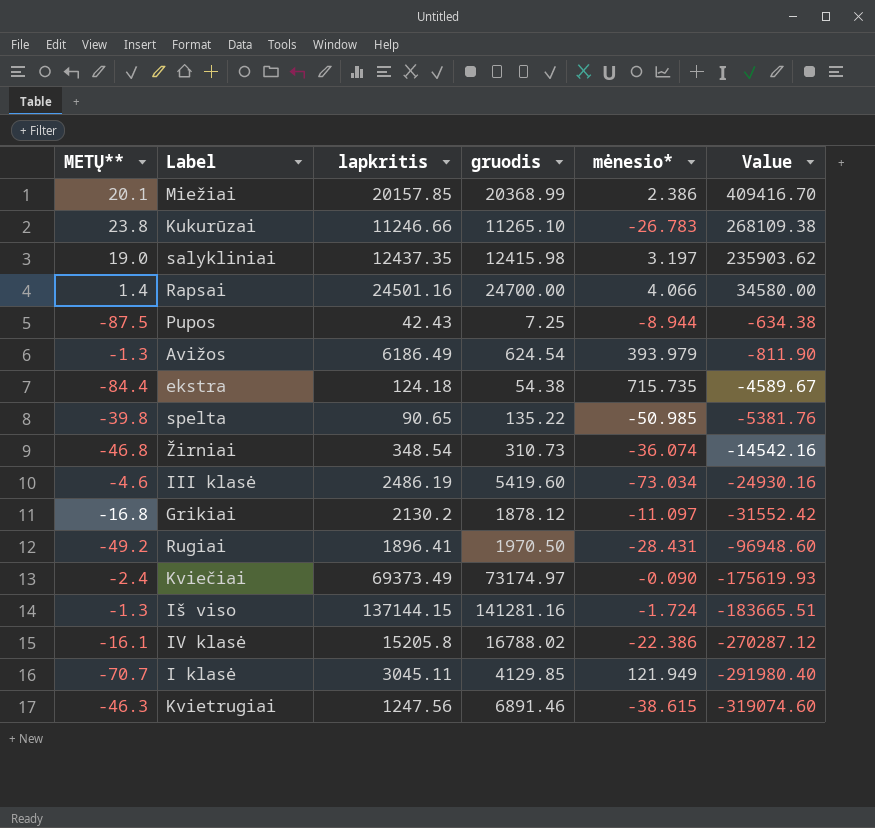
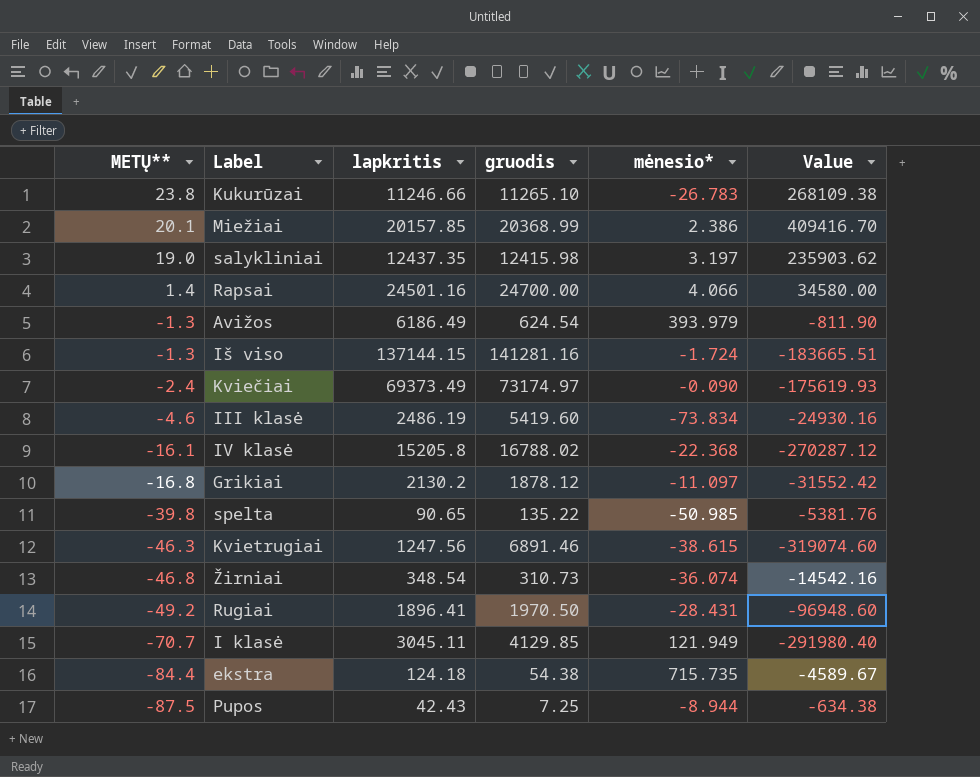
row order: Value descending -> METŲ** descending
III klasė | mėnesio*: -73.034 -> -73.834
IV klasė | mėnesio*: -22.386 -> -22.368

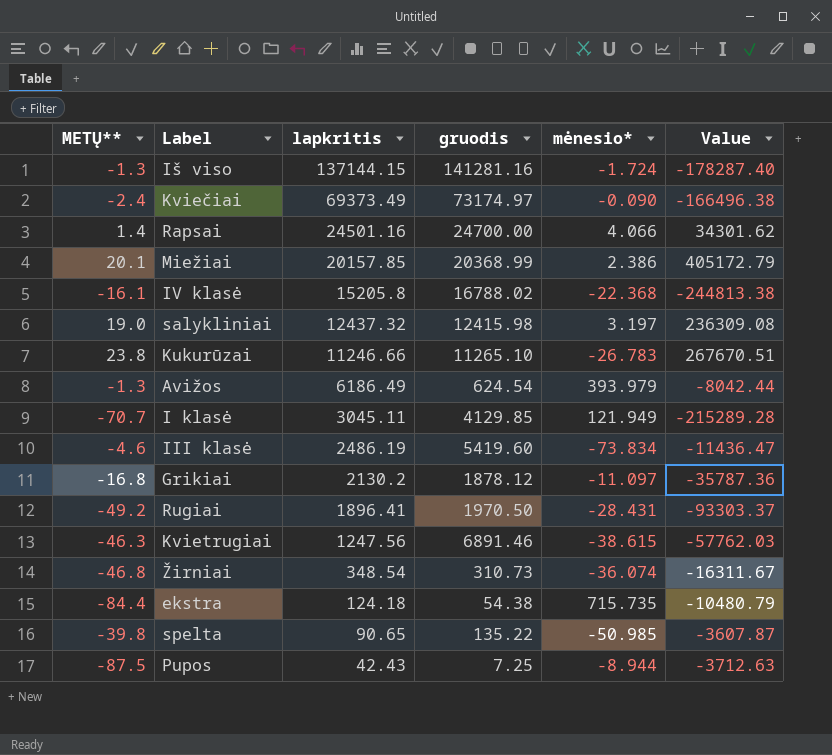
row order: METŲ** descending -> lapkritis descending
column Value | formula: [METŲ**] * [gruodis] -> [METŲ**] * [lapkritis]
salykliniai | lapkritis: 12437.35 -> 12437.32

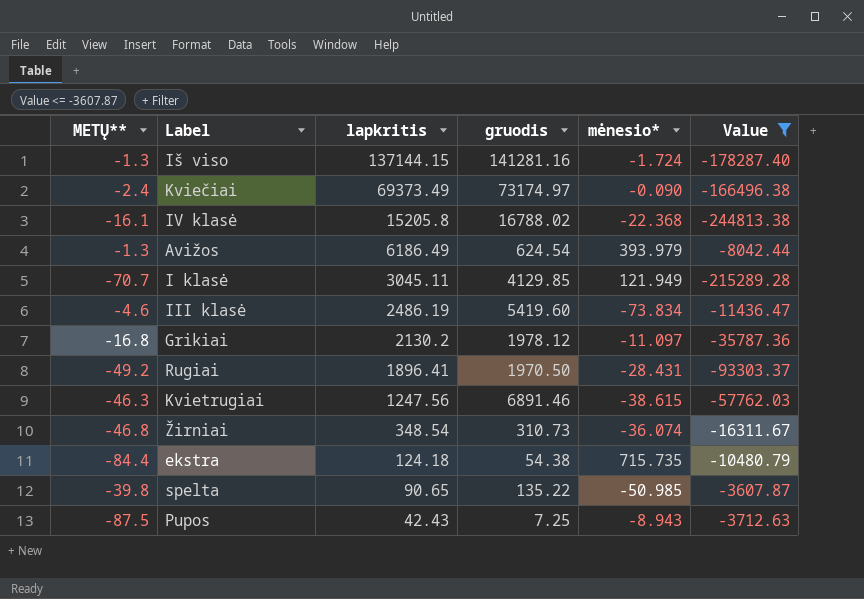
filter: none -> Value <= -3607.87
Grikiai | gruodis: 1878.12 -> 1978.12
Pupos | mėnesio*: -8.944 -> -8.943

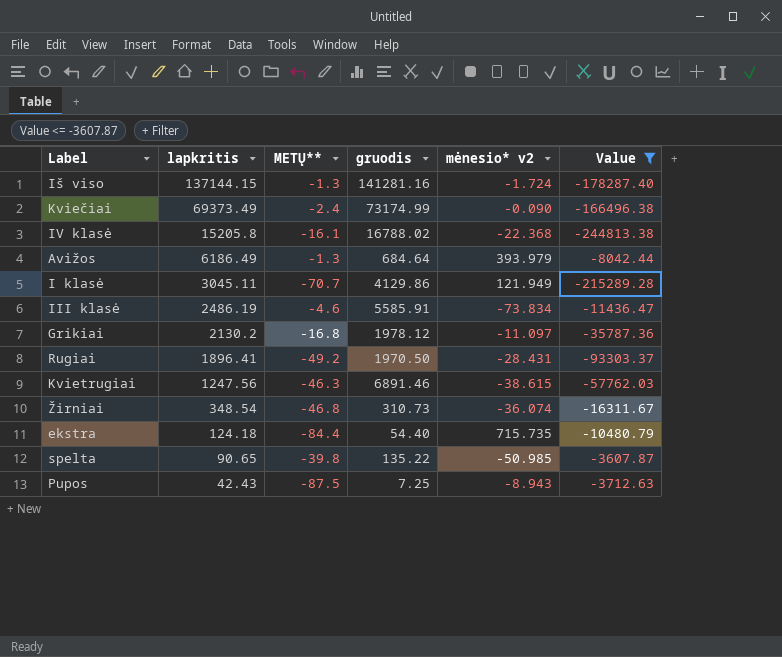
column METŲ** | position: 1 -> 3
column name: mėnesio* -> mėnesio* v2
Kviečiai | gruodis: 73174.97 -> 73174.99
Avižos | gruodis: 624.54 -> 684.64
I klasė | gruodis: 4129.85 -> 4129.86
III klasė | gruodis: 5419.60 -> 5585.91
ekstra | gruodis: 54.38 -> 54.40

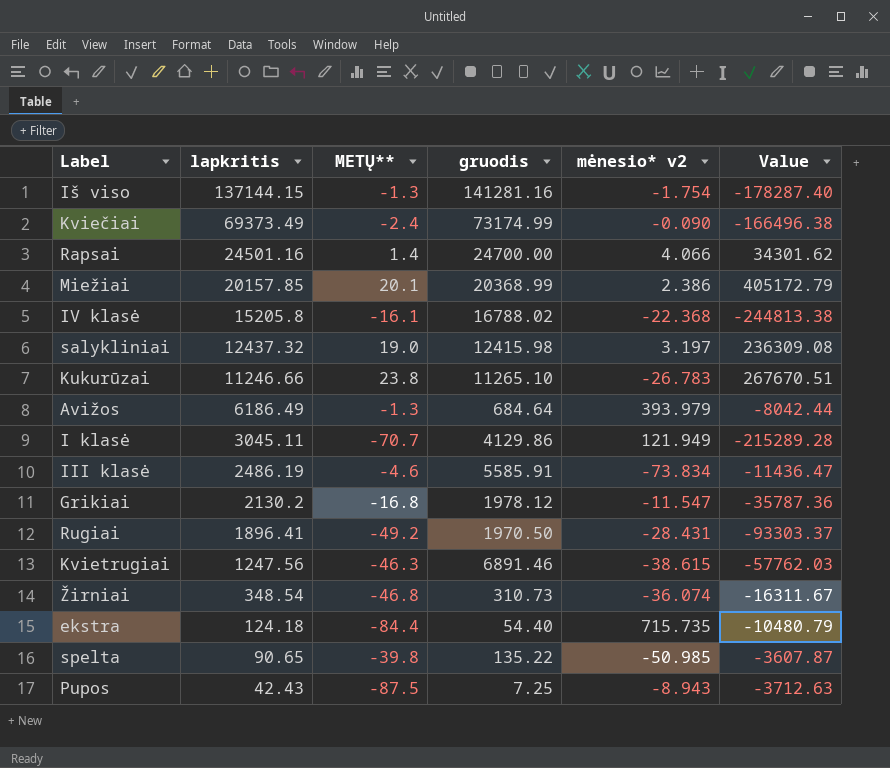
filter: Value <= -3607.87 -> none
Iš viso | mėnesio* v2: -1.724 -> -1.754
Grikiai | mėnesio* v2: -11.097 -> -11.547

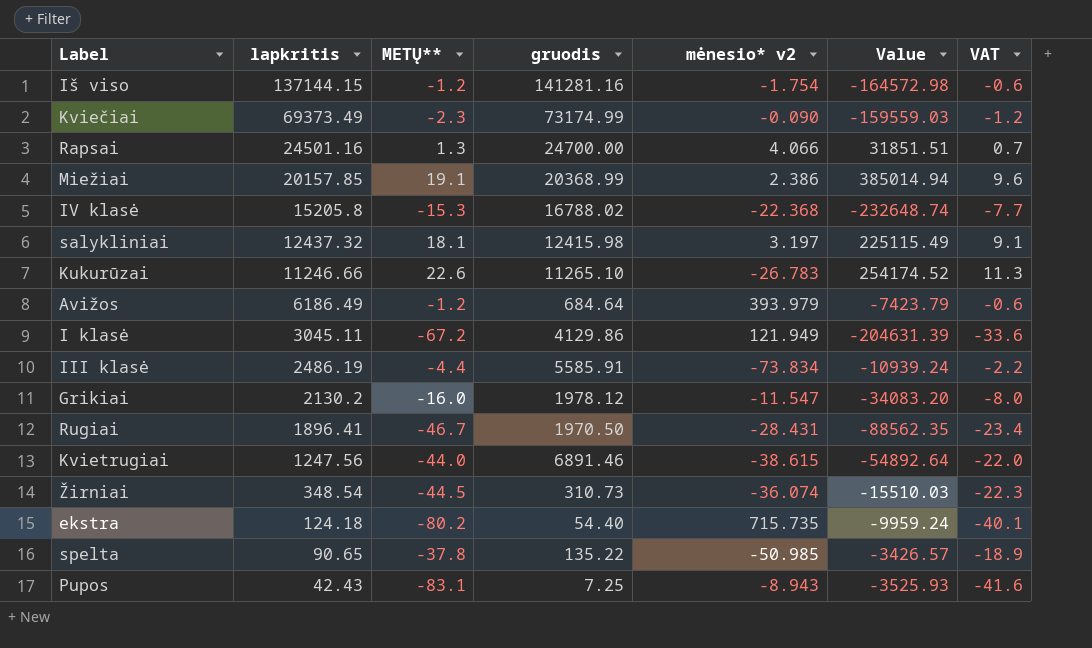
column VAT | formula: none -> [METŲ**] * 0.5
Iš viso | METŲ**: -1.3 -> -1.2
Iš viso | Value: -178287.40 -> -164572.98
Kviečiai | METŲ**: -2.4 -> -2.3
Kviečiai | Value: -166496.38 -> -159559.03
Rapsai | METŲ**: 1.4 -> 1.3
Rapsai | Value: 34301.62 -> 31851.51
Miežiai | METŲ**: 20.1 -> 19.1
Miežiai | Value: 405172.79 -> 385014.94
IV klasė | METŲ**: -16.1 -> -15.3
IV klasė | Value: -244813.38 -> -232648.74
salykliniai | METŲ**: 19.0 -> 18.1
salykliniai | Value: 236309.08 -> 225115.49
Kukurūzai | METŲ**: 23.8 -> 22.6
Kukurūzai | Value: 267670.51 -> 254174.52
Avižos | METŲ**: -1.3 -> -1.2
Avižos | Value: -8042.44 -> -7423.79
I klasė | METŲ**: -70.7 -> -67.2
I klasė | Value: -215289.28 -> -204631.39
III klasė | METŲ**: -4.6 -> -4.4
III klasė | Value: -11436.47 -> -10939.24
Grikiai | METŲ**: -16.8 -> -16.0
Grikiai | Value: -35787.36 -> -34083.20
Rugiai | METŲ**: -49.2 -> -46.7
Rugiai | Value: -93303.37 -> -88562.35
Kvietrugiai | METŲ**: -46.3 -> -44.0
Kvietrugiai | Value: -57762.03 -> -54892.64
Žirniai | METŲ**: -46.8 -> -44.5
Žirniai | Value: -16311.67 -> -15510.03
ekstra | METŲ**: -84.4 -> -80.2
ekstra | Value: -10480.79 -> -9959.24
spelta | METŲ**: -39.8 -> -37.8
spelta | Value: -3607.87 -> -3426.57
Pupos | METŲ**: -87.5 -> -83.1
Pupos | Value: -3712.63 -> -3525.93

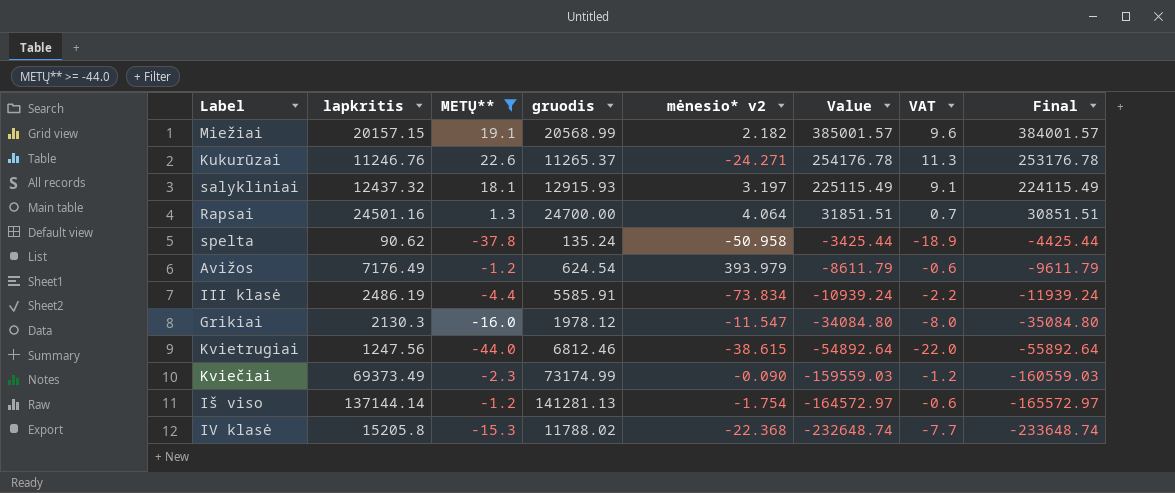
filter: none -> METŲ** >= -44.0
row order: lapkritis descending -> Value descending
column Final | formula: none -> [Value] - 1000
Miežiai | lapkritis: 20157.85 -> 20157.15
Miežiai | gruodis: 20368.99 -> 20568.99
Miežiai | mėnesio* v2: 2.386 -> 2.182
Miežiai | Value: 385014.94 -> 385001.57
Kukurūzai | lapkritis: 11246.66 -> 11246.76
Kukurūzai | gruodis: 11265.10 -> 11265.37
Kukurūzai | mėnesio* v2: -26.783 -> -24.271
Kukurūzai | Value: 254174.52 -> 254176.78
salykliniai | gruodis: 12415.98 -> 12915.93
Rapsai | mėnesio* v2: 4.066 -> 4.064
spelta | lapkritis: 90.65 -> 90.62
spelta | gruodis: 135.22 -> 135.24
spelta | mėnesio* v2: -50.985 -> -50.958
spelta | Value: -3426.57 -> -3425.44
Avižos | lapkritis: 6186.49 -> 7176.49
Avižos | gruodis: 684.64 -> 624.54
Avižos | Value: -7423.79 -> -8611.79
Grikiai | lapkritis: 2130.2 -> 2130.3
Grikiai | Value: -34083.20 -> -34084.80
Kvietrugiai | gruodis: 6891.46 -> 6812.46
Iš viso | lapkritis: 137144.15 -> 137144.14
Iš viso | gruodis: 141281.16 -> 141281.13
Iš viso | Value: -164572.98 -> -164572.97
IV klasė | gruodis: 16788.02 -> 11788.02

